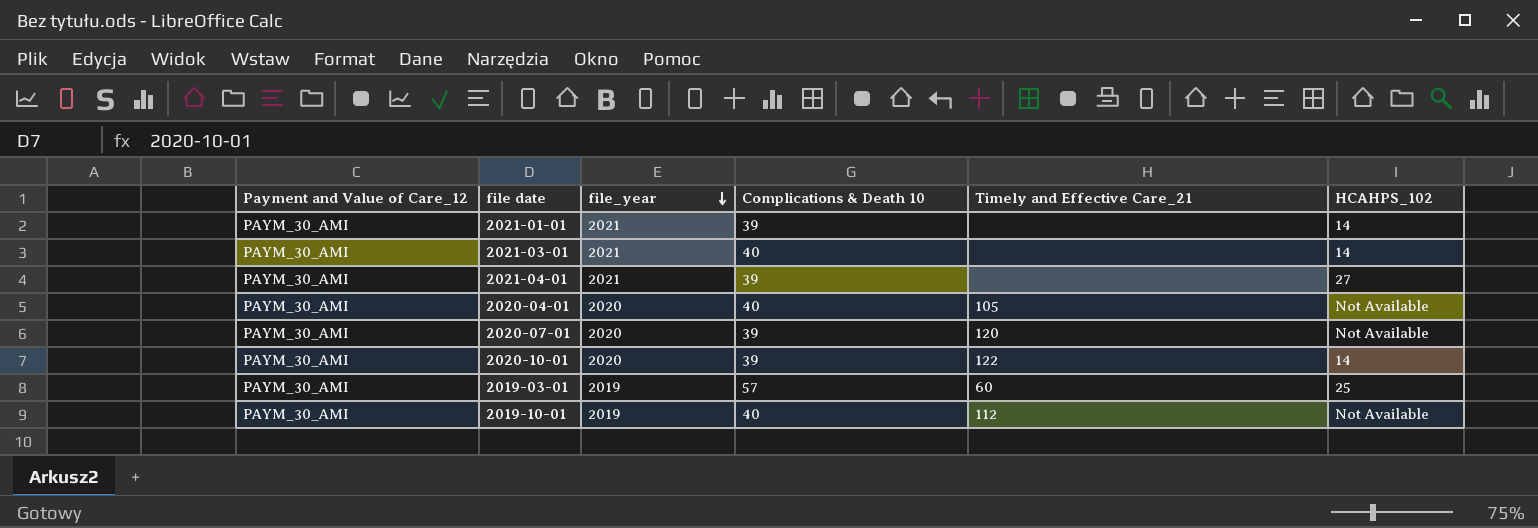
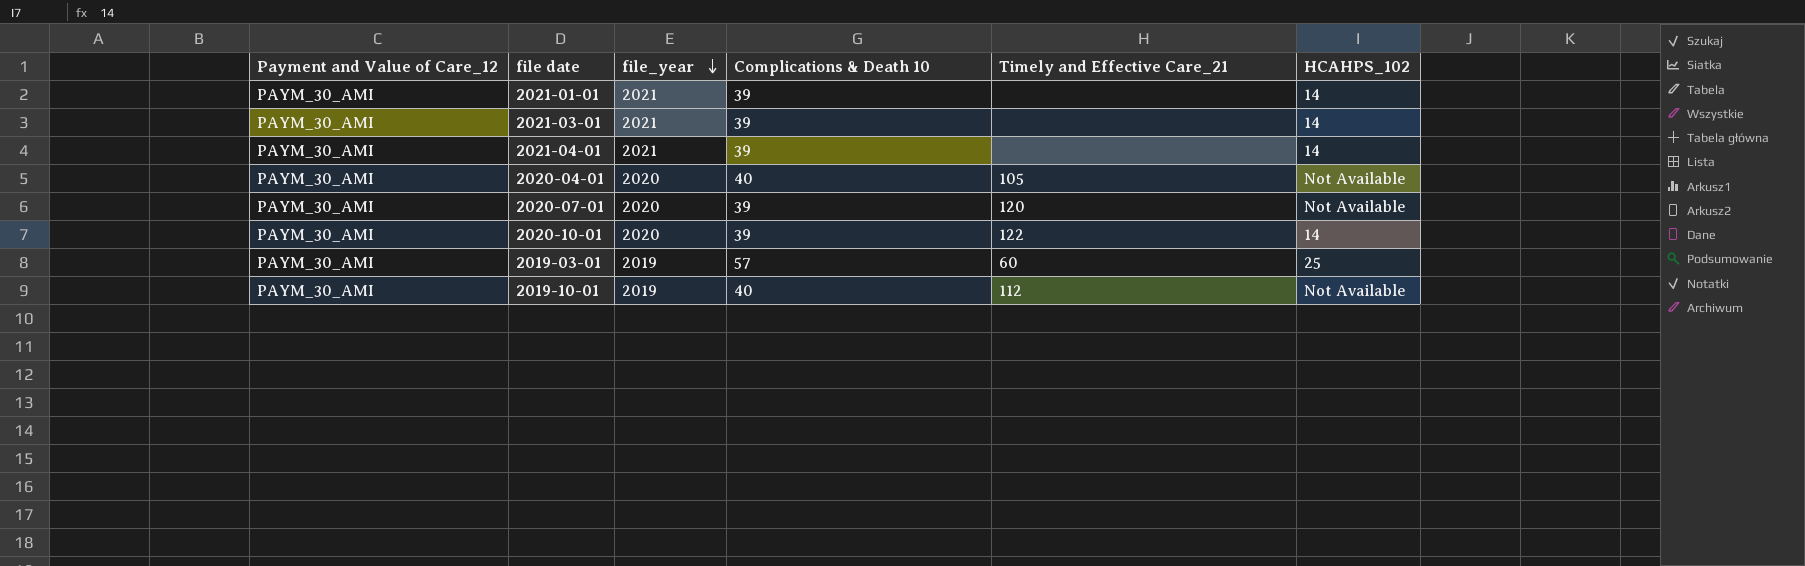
2021-03-01 | Complications & Death 10: 40 -> 39
2021-04-01 | HCAHPS_102: 27 -> 14

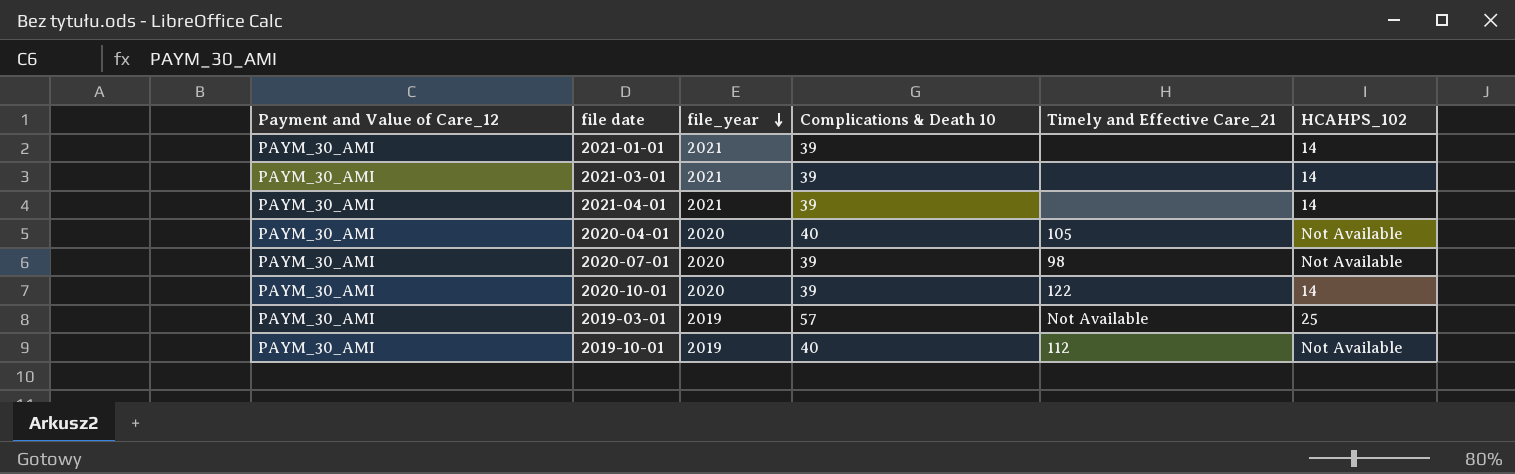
2020-07-01 | Timely and Effective Care_21: 120 -> 98
2019-03-01 | Timely and Effective Care_21: 60 -> Not Available

